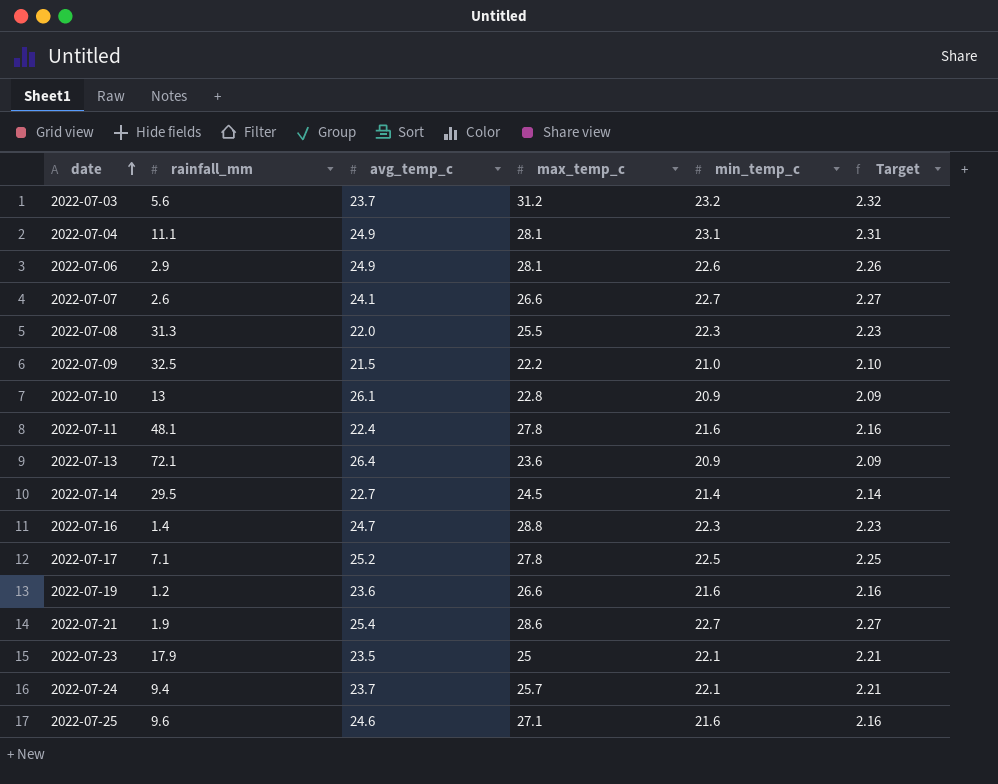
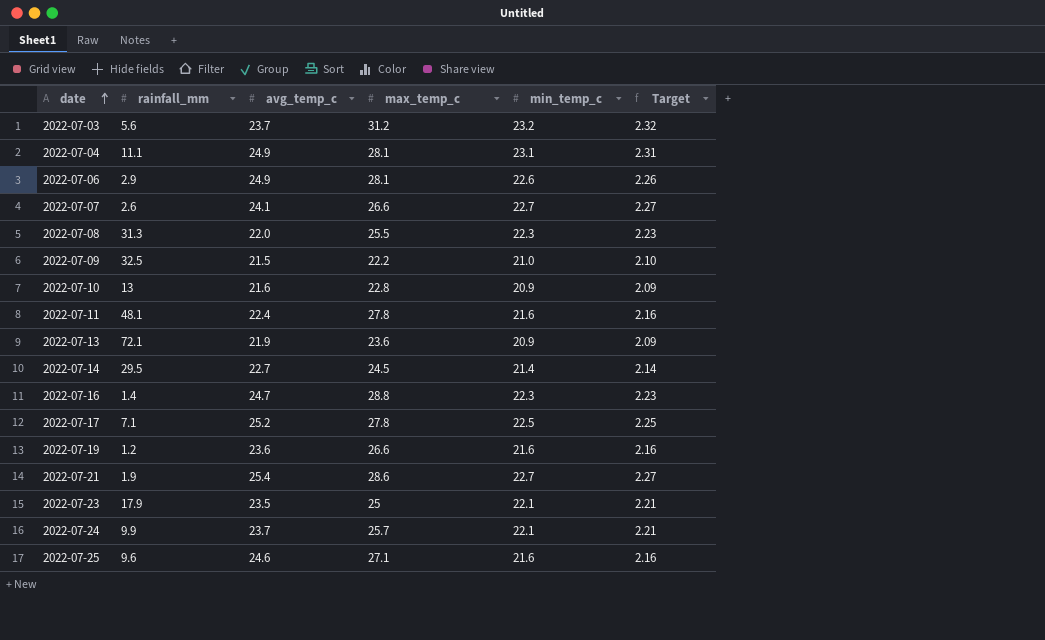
2022-07-10 | avg_temp_c: 26.1 -> 21.6
2022-07-13 | avg_temp_c: 26.4 -> 21.9
2022-07-24 | rainfall_mm: 9.4 -> 9.9

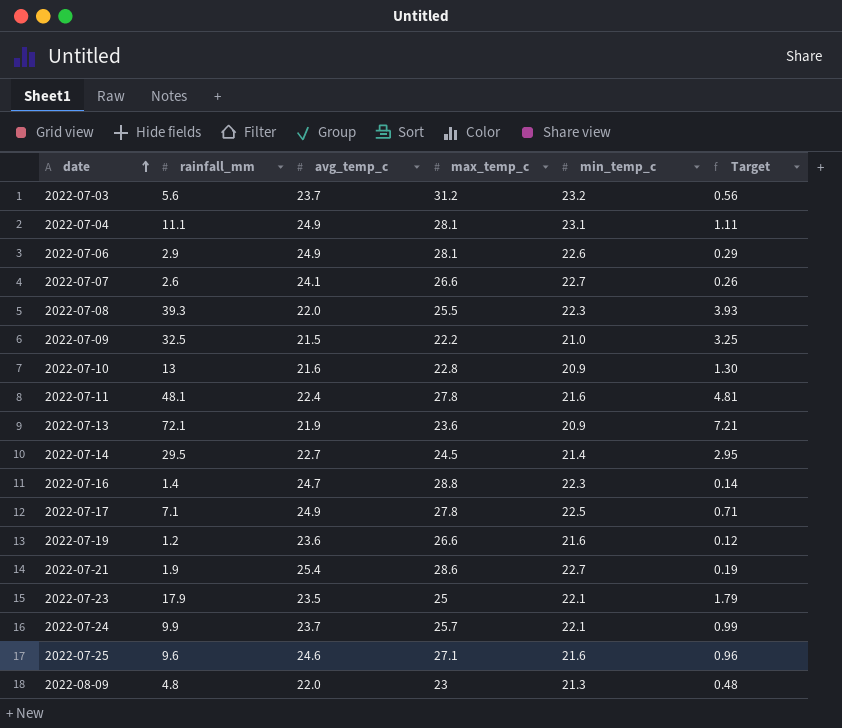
column Target | formula: [min_temp_c] * 0.1 -> [rainfall_mm] * 0.1
2022-07-08 | rainfall_mm: 31.3 -> 39.3
2022-07-17 | avg_temp_c: 25.2 -> 24.9
row 2022-08-09: none -> 4.8 | 22.0 | 23 | 21.3 | 0.48

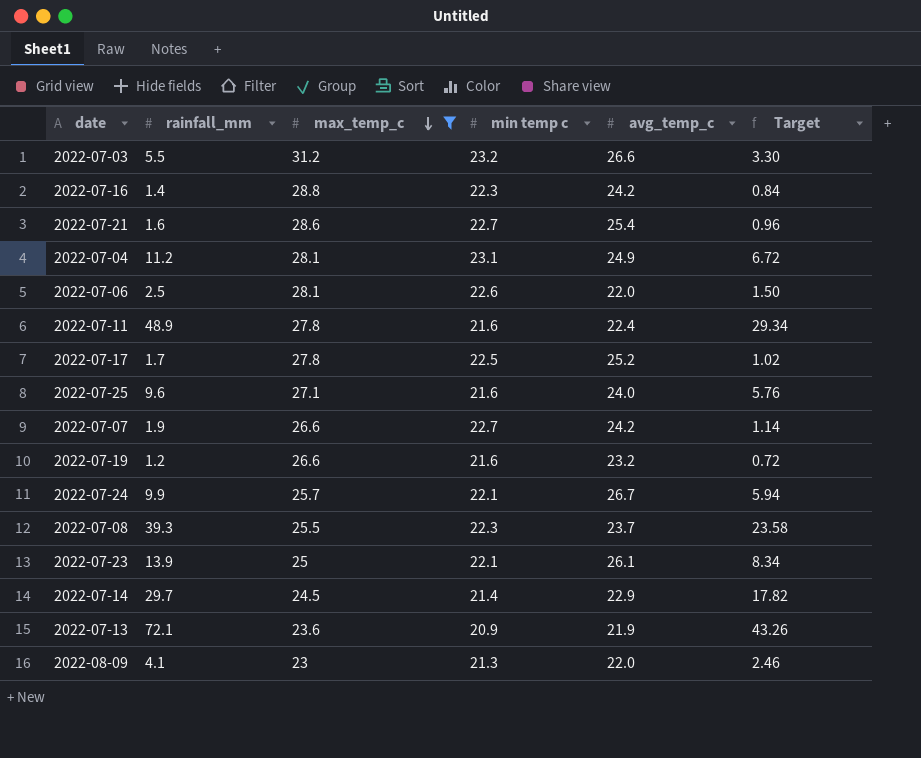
filter: none -> max_temp_c >= 23
row order: date ascending -> max_temp_c descending
column name: min_temp_c -> min temp c
column avg_temp_c | position: 3 -> 5
column Target | formula: [rainfall_mm] * 0.1 -> [rainfall_mm] * 0.6
2022-07-03 | rainfall_mm: 5.6 -> 5.5
2022-07-03 | avg_temp_c: 23.7 -> 26.6
2022-07-16 | avg_temp_c: 24.7 -> 24.2
2022-07-21 | rainfall_mm: 1.9 -> 1.6
2022-07-04 | rainfall_mm: 11.1 -> 11.2
2022-07-06 | rainfall_mm: 2.9 -> 2.5
2022-07-06 | avg_temp_c: 24.9 -> 22.0
2022-07-11 | rainfall_mm: 48.1 -> 48.9
2022-07-17 | rainfall_mm: 7.1 -> 1.7
2022-07-17 | avg_temp_c: 24.9 -> 25.2
2022-07-25 | avg_temp_c: 24.6 -> 24.0
2022-07-07 | rainfall_mm: 2.6 -> 1.9
2022-07-07 | avg_temp_c: 24.1 -> 24.2
2022-07-19 | avg_temp_c: 23.6 -> 23.2
2022-07-24 | avg_temp_c: 23.7 -> 26.7
2022-07-08 | avg_temp_c: 22.0 -> 23.7
2022-07-23 | rainfall_mm: 17.9 -> 13.9
2022-07-23 | avg_temp_c: 23.5 -> 26.1
2022-07-14 | rainfall_mm: 29.5 -> 29.7
2022-07-14 | avg_temp_c: 22.7 -> 22.9
2022-08-09 | rainfall_mm: 4.8 -> 4.1

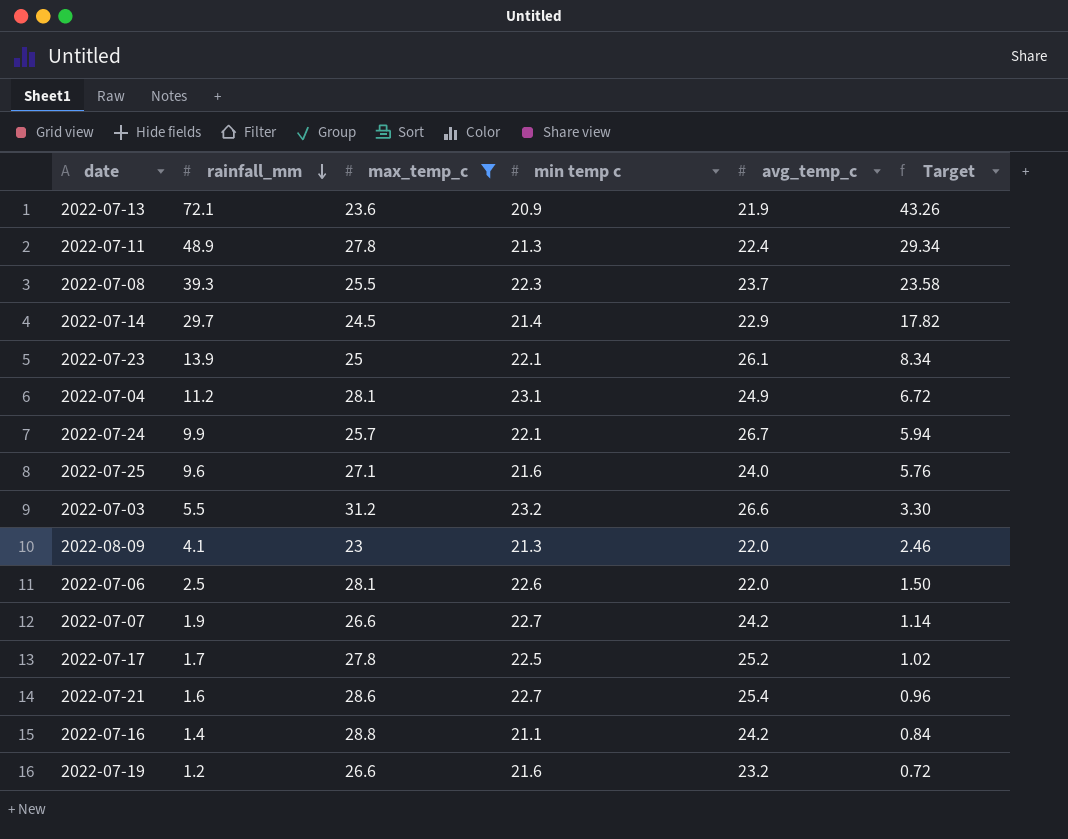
row order: max_temp_c descending -> rainfall_mm descending
2022-07-11 | min temp c: 21.6 -> 21.3
2022-07-16 | min temp c: 22.3 -> 21.1

